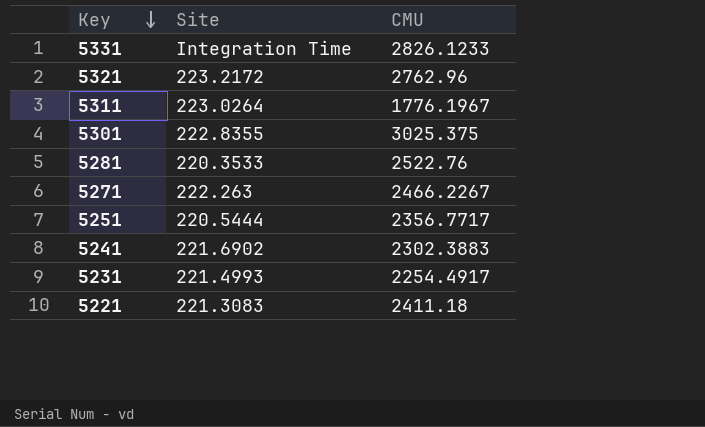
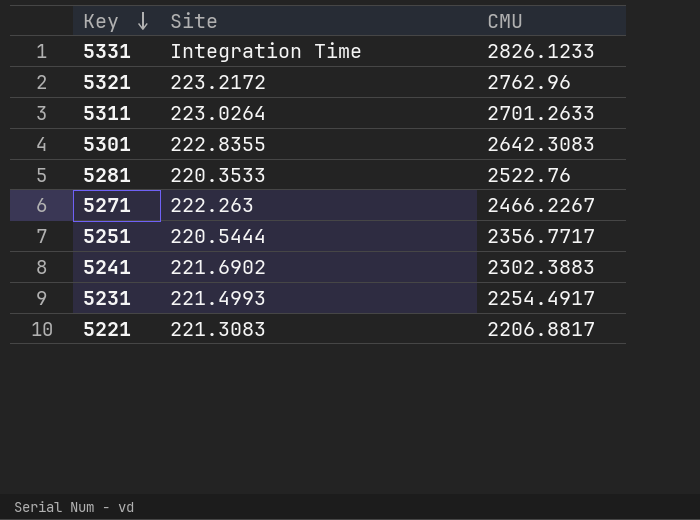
5311 | CMU: 1776.1967 -> 2701.2633
5301 | CMU: 3025.375 -> 2642.3083
5221 | CMU: 2411.18 -> 2206.8817

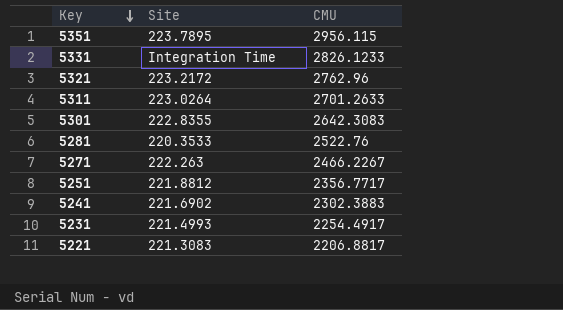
row 5351: none -> 223.7895 | 2956.115
5251 | Site: 220.5444 -> 221.8812

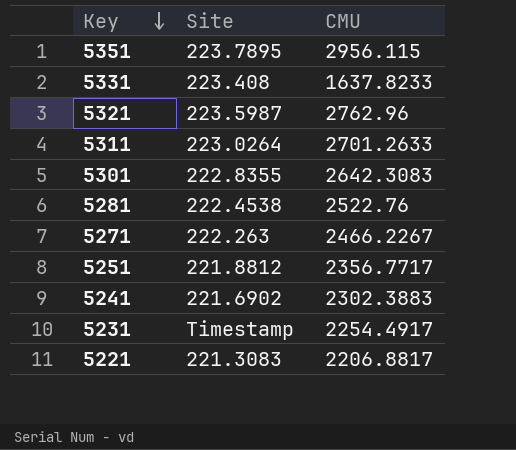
5331 | Site: Integration Time -> 223.408
5331 | CMU: 2826.1233 -> 1637.8233
5321 | Site: 223.2172 -> 223.5987
5281 | Site: 220.3533 -> 222.4538
5231 | Site: 221.4993 -> Timestamp

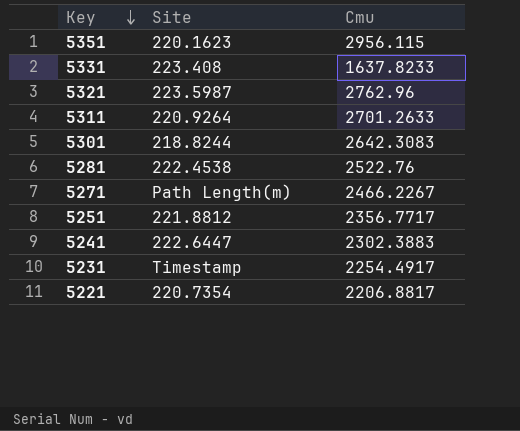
column name: CMU -> Cmu
5351 | Site: 223.7895 -> 220.1623
5311 | Site: 223.0264 -> 220.9264
5301 | Site: 222.8355 -> 218.8244
5271 | Site: 222.263 -> Path Length(m)
5241 | Site: 221.6902 -> 222.6447
5221 | Site: 221.3083 -> 220.7354

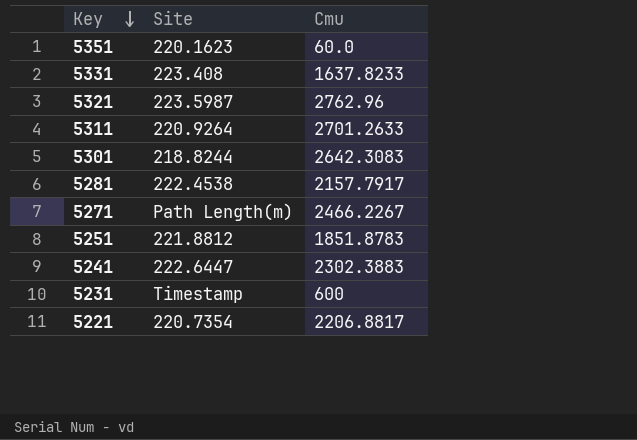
5351 | Cmu: 2956.115 -> 60.0
5281 | Cmu: 2522.76 -> 2157.7917
5251 | Cmu: 2356.7717 -> 1851.8783
5231 | Cmu: 2254.4917 -> 600

